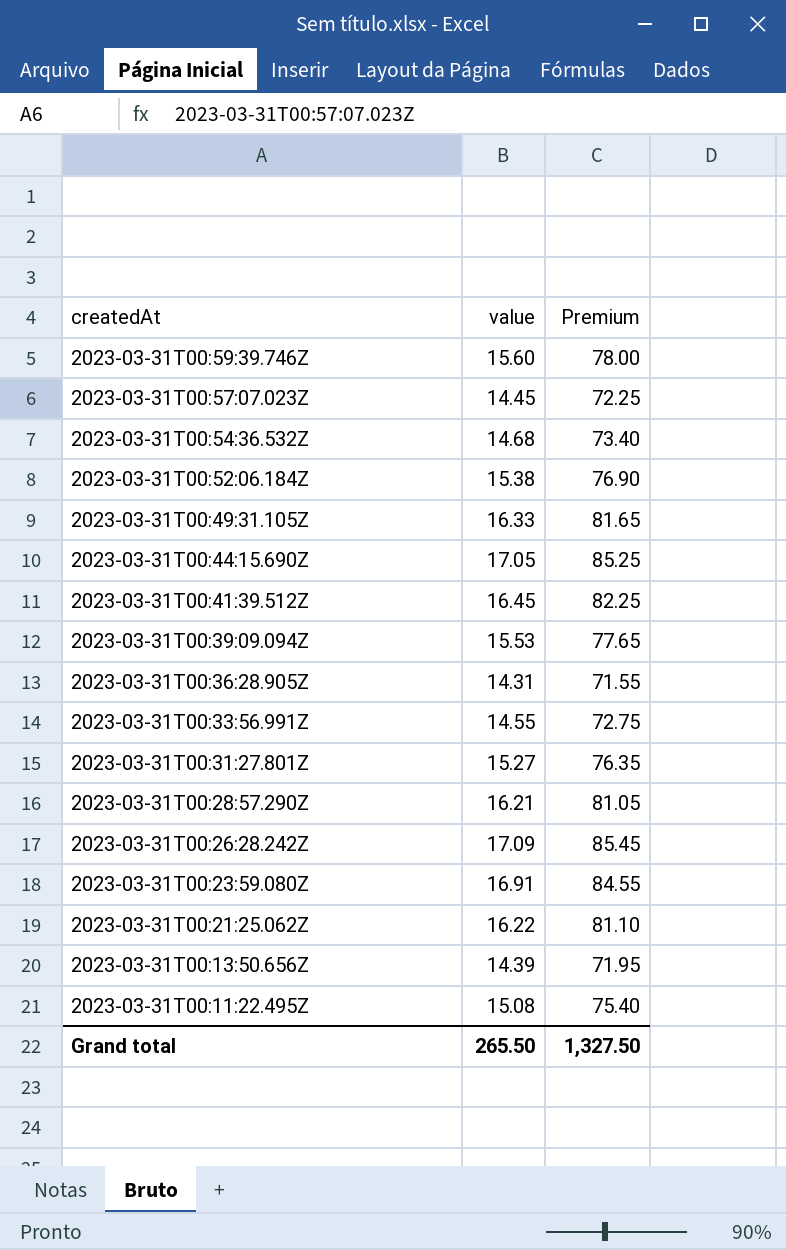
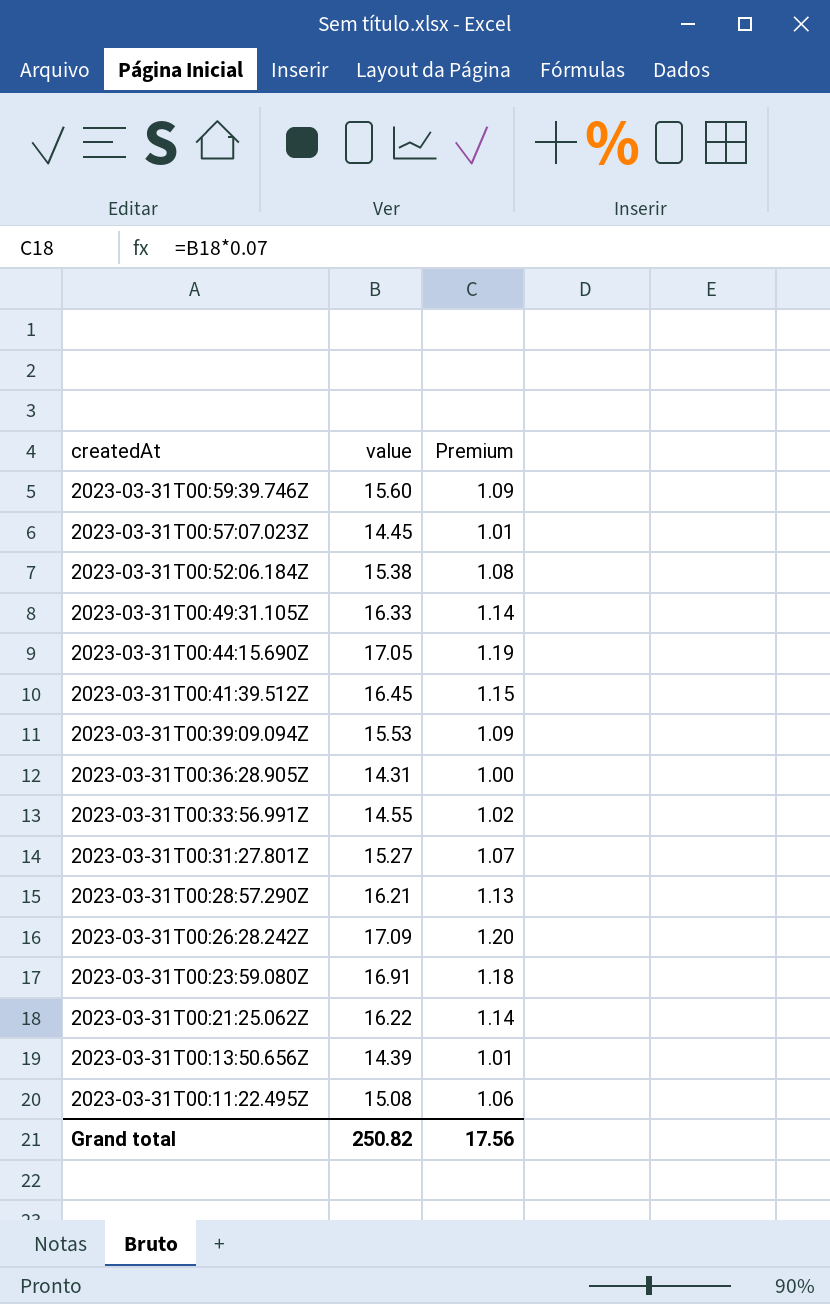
column Premium | formula: [value] * 5 -> [value] * 0.07
row 2023-03-31T00:54:36.532Z: 14.68 | 73.40 -> none
Grand total | value: 265.50 -> 250.82
Grand total | Premium: 1,327.50 -> 17.56

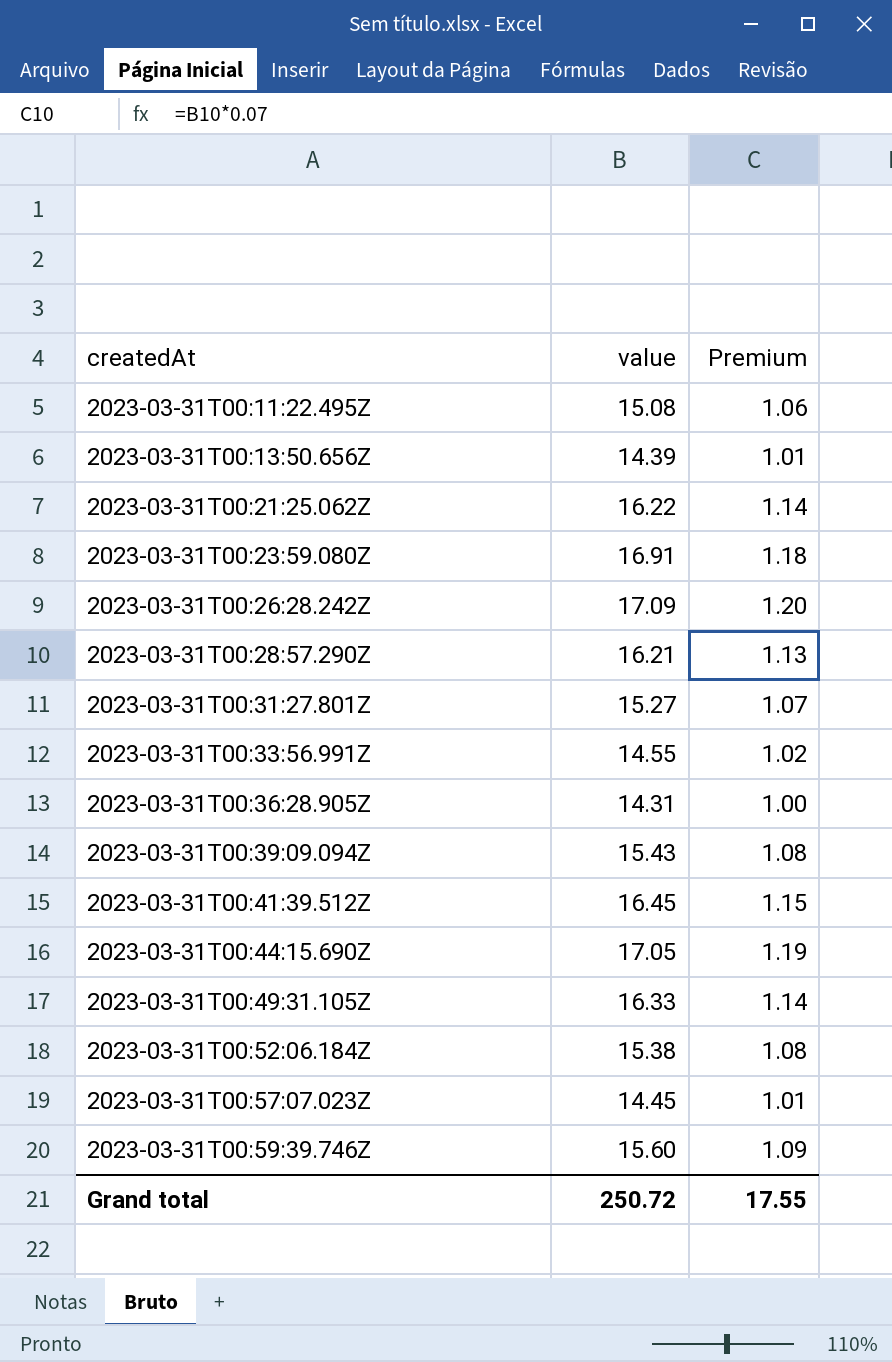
row order: createdAt descending -> createdAt ascending
2023-03-31T00:39:09.094Z | value: 15.53 -> 15.43
2023-03-31T00:39:09.094Z | Premium: 1.09 -> 1.08
Grand total | value: 250.82 -> 250.72
Grand total | Premium: 17.56 -> 17.55

